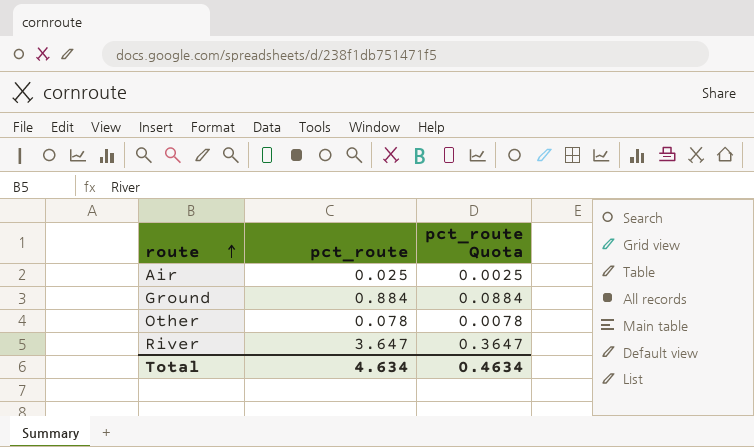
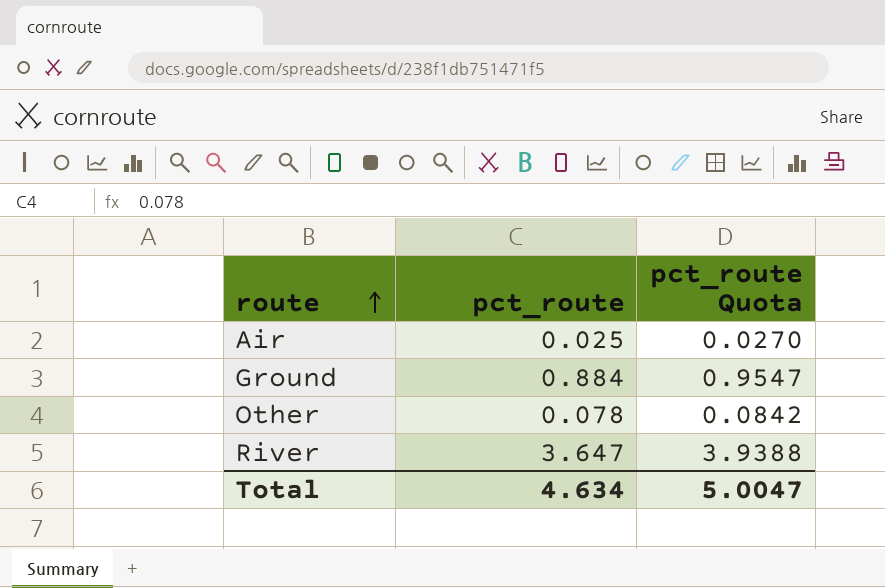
column pct_route Quota | formula: [pct_route] * 0.1 -> [pct_route] * 1.08
Total | pct_route Quota: 0.4634 -> 5.0047

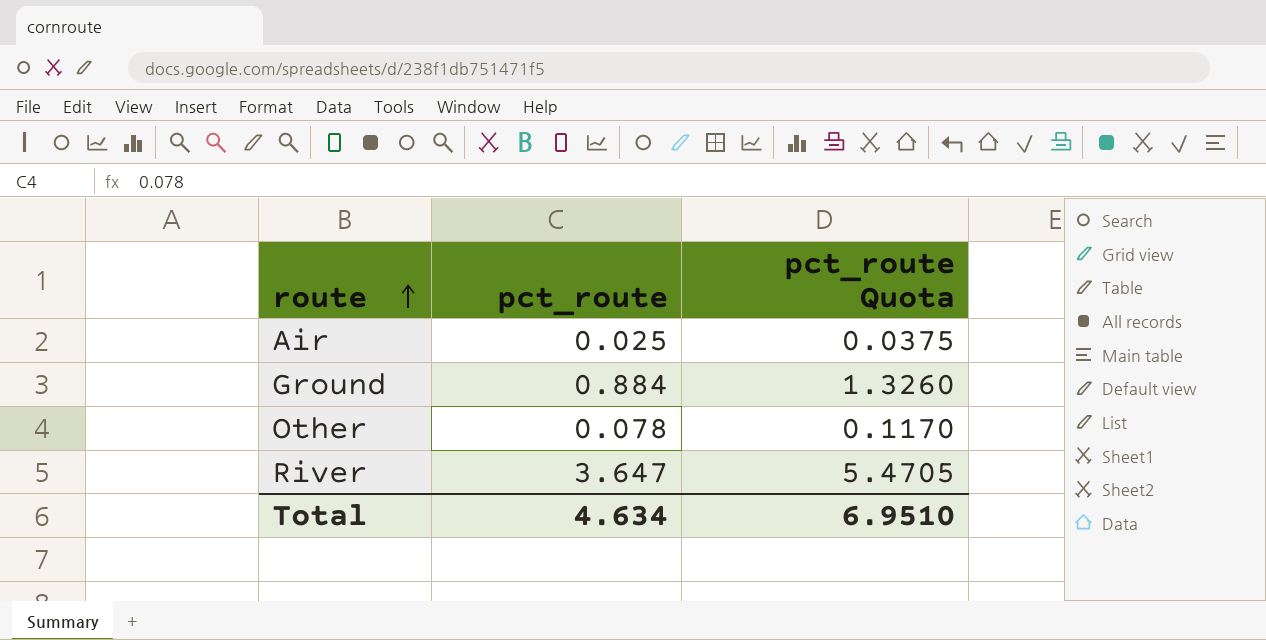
column pct_route Quota | formula: [pct_route] * 1.08 -> [pct_route] * 1.5
Total | pct_route Quota: 5.0047 -> 6.9510

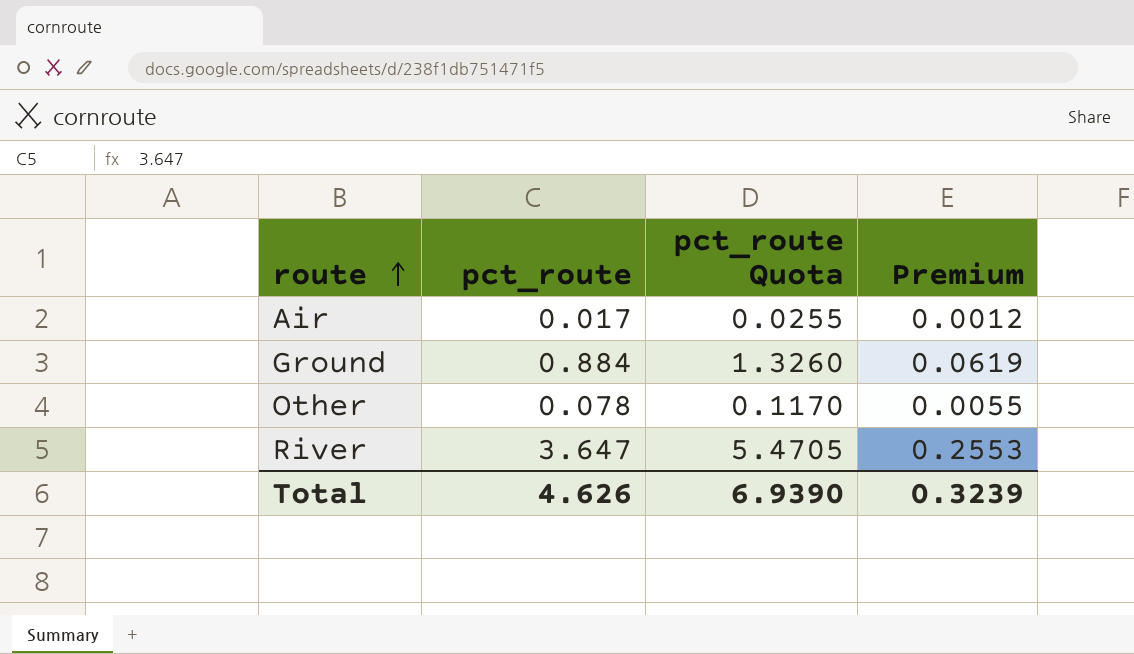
column Premium | formula: none -> [pct_route] * 0.07
Air | pct_route: 0.025 -> 0.017
Air | pct_route Quota: 0.0375 -> 0.0255
Total | pct_route: 4.634 -> 4.626
Total | pct_route Quota: 6.9510 -> 6.9390

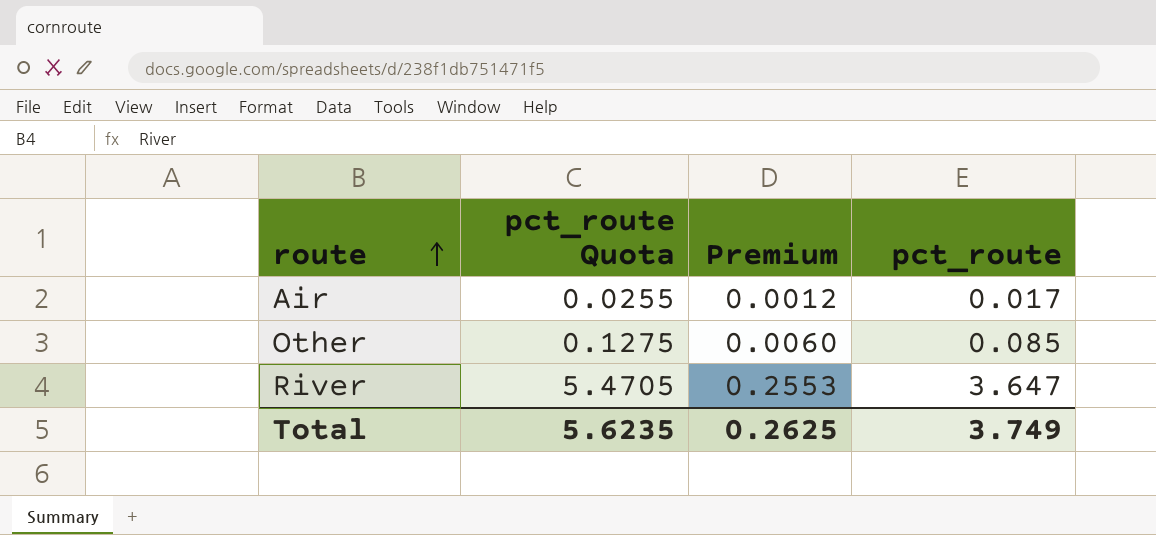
column pct_route | position: 2 -> 4
row Ground: 0.884 | 1.3260 | 0.0619 -> none
Other | pct_route Quota: 0.1170 -> 0.1275
Other | Premium: 0.0055 -> 0.0060
Other | pct_route: 0.078 -> 0.085
Total | pct_route Quota: 6.9390 -> 5.6235
Total | Premium: 0.3239 -> 0.2625
Total | pct_route: 4.626 -> 3.749

